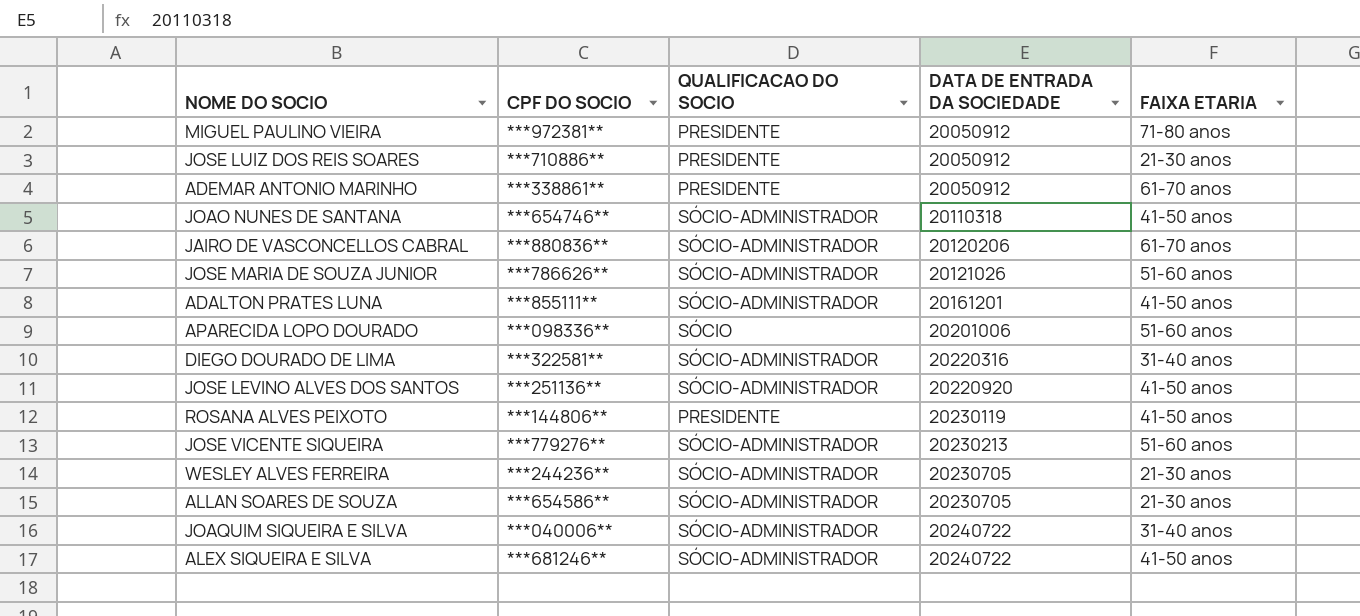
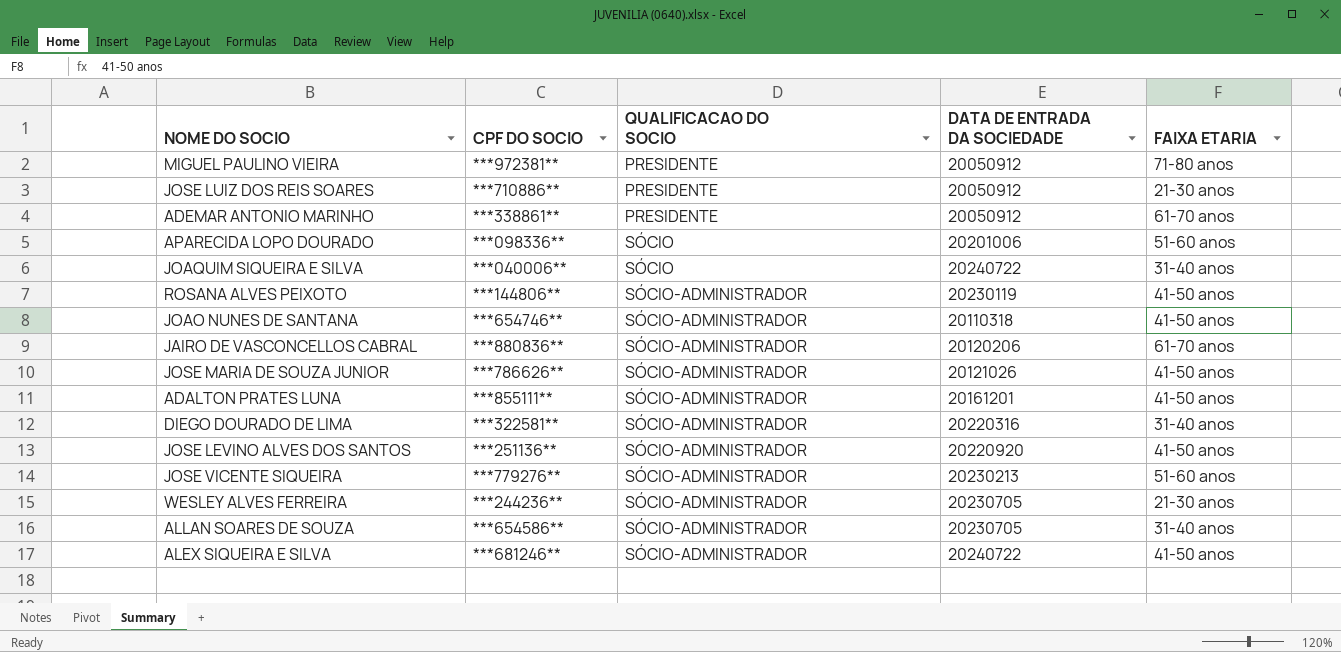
row order: DATA DE ENTRADA DA SOCIEDADE ascending -> QUALIFICACAO DO SOCIO ascending
JOAQUIM SIQUEIRA E SILVA | QUALIFICACAO DO SOCIO: SÓCIO-ADMINISTRADOR -> SÓCIO
ROSANA ALVES PEIXOTO | QUALIFICACAO DO SOCIO: PRESIDENTE -> SÓCIO-ADMINISTRADOR
JOSE MARIA DE SOUZA JUNIOR | FAIXA ETARIA: 51-60 anos -> 41-50 anos
ALLAN SOARES DE SOUZA | FAIXA ETARIA: 21-30 anos -> 31-40 anos

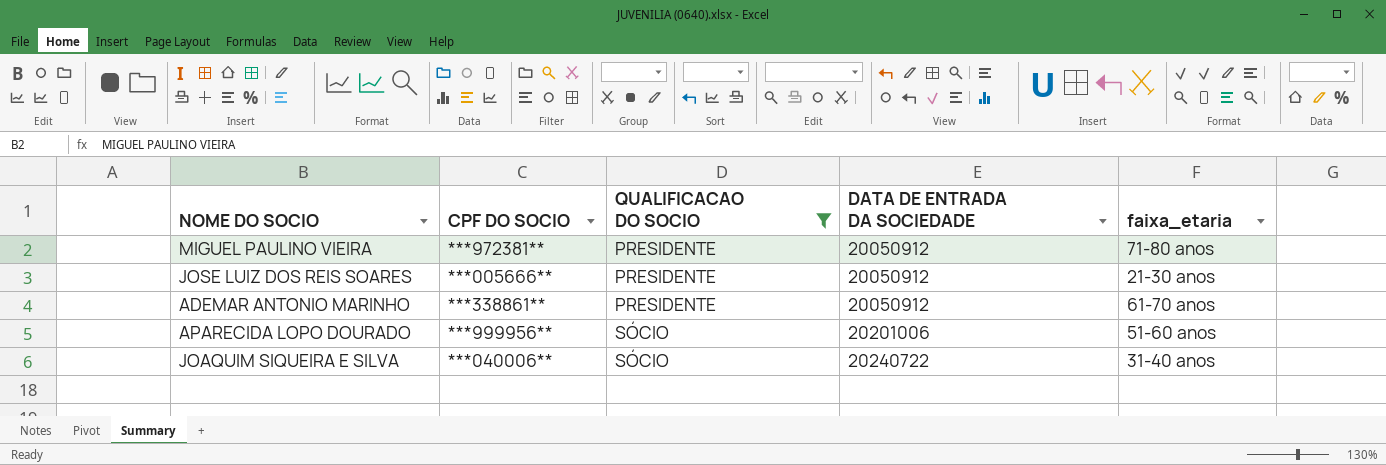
filter: none -> QUALIFICACAO DO SOCIO != SÓCIO-ADMINISTRADOR
column name: FAIXA ETARIA -> faixa_etaria
JOSE LUIZ DOS REIS SOARES | CPF DO SOCIO: ***710886** -> ***005666**
APARECIDA LOPO DOURADO | CPF DO SOCIO: ***098336** -> ***999956**

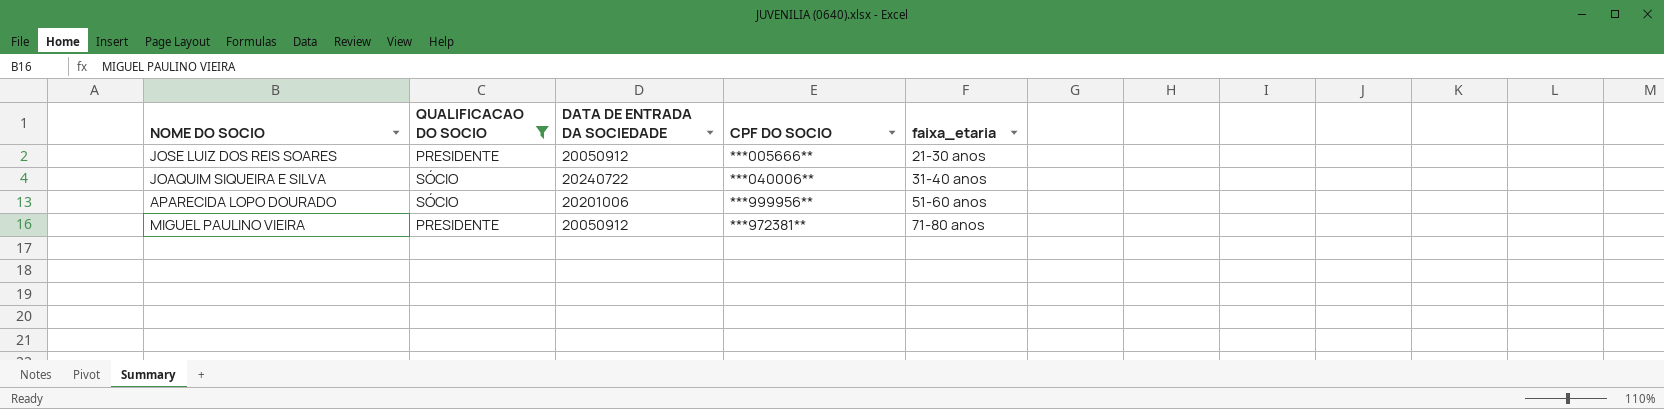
row order: QUALIFICACAO DO SOCIO ascending -> faixa_etaria ascending
column CPF DO SOCIO | position: 2 -> 4
row ADEMAR ANTONIO MARINHO: ***338861** | PRESIDENTE | 20050912 | 61-70 anos -> none

